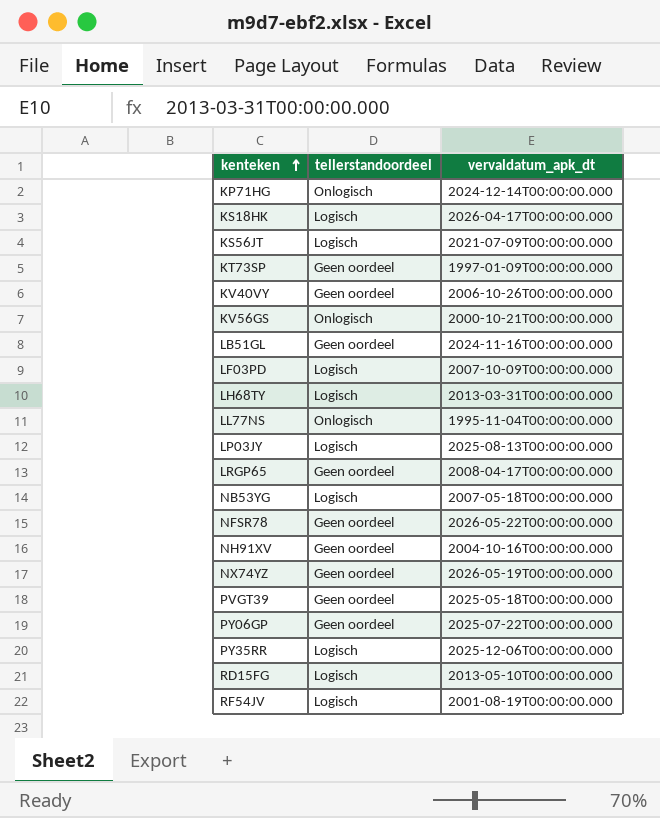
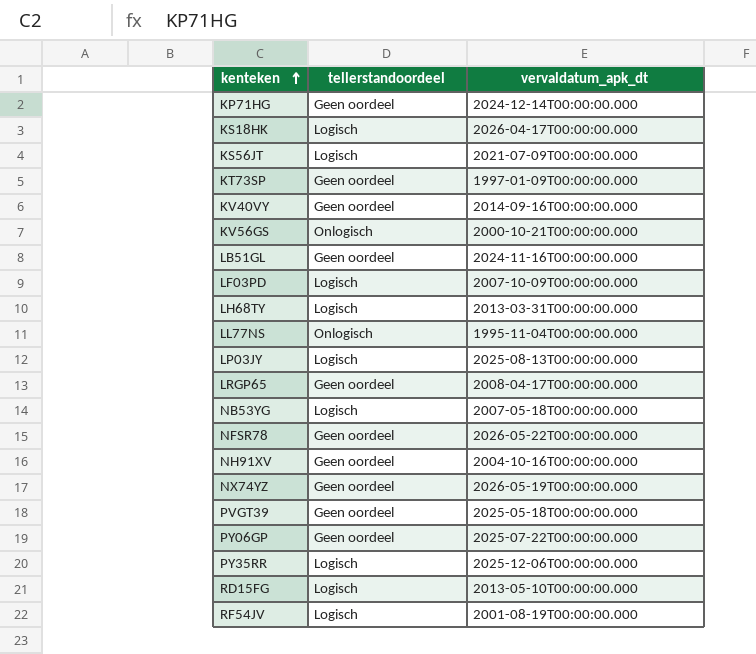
KP71HG | tellerstandoordeel: Onlogisch -> Geen oordeel
KV40VY | vervaldatum_apk_dt: 2006-10-26T00:00:00.000 -> 2014-09-16T00:00:00.000

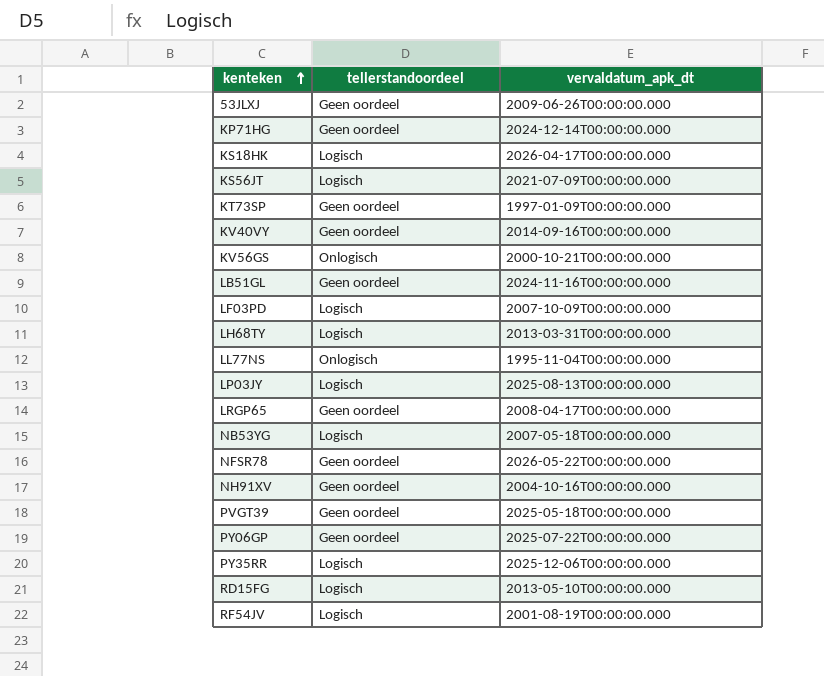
row NX74YZ: Geen oordeel | 2026-05-19T00:00:00.000 -> none
row 53JLXJ: none -> Geen oordeel | 2009-06-26T00:00:00.000

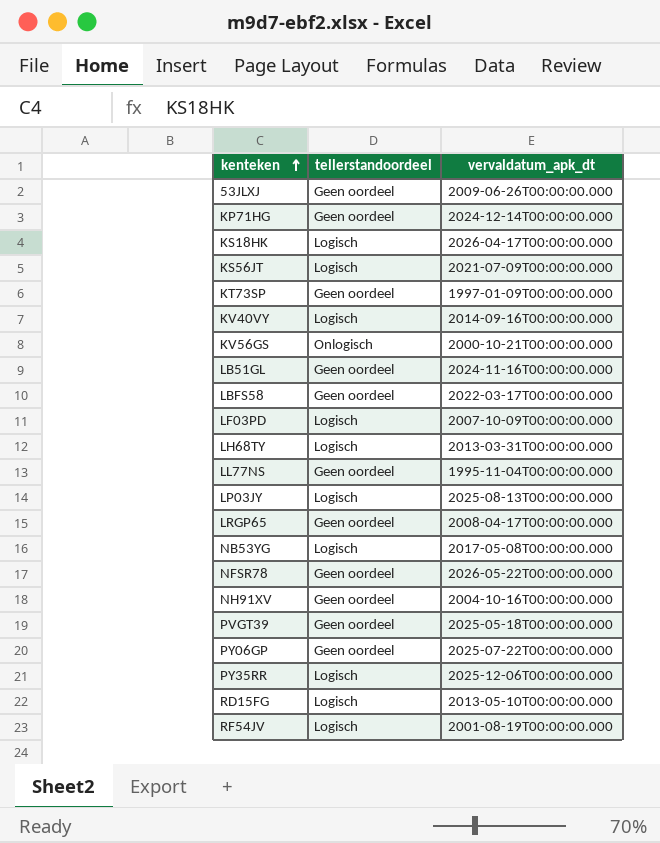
KV40VY | tellerstandoordeel: Geen oordeel -> Logisch
row LBFS58: none -> Geen oordeel | 2022-03-17T00:00:00.000
LL77NS | tellerstandoordeel: Onlogisch -> Geen oordeel
NB53YG | vervaldatum_apk_dt: 2007-05-18T00:00:00.000 -> 2017-05-08T00:00:00.000

